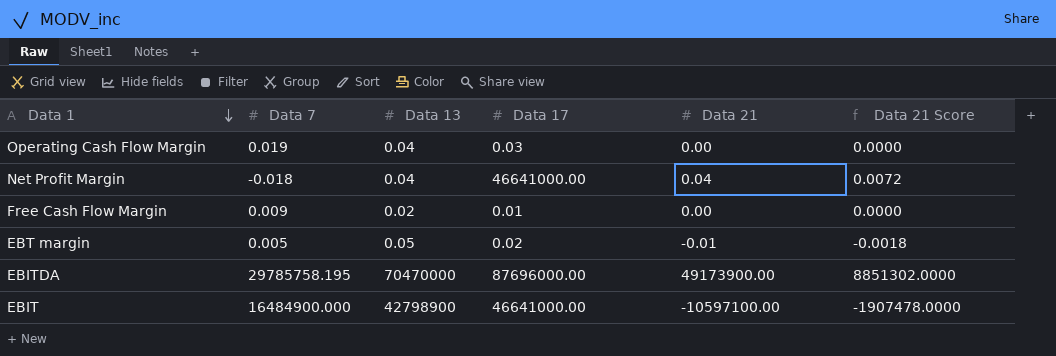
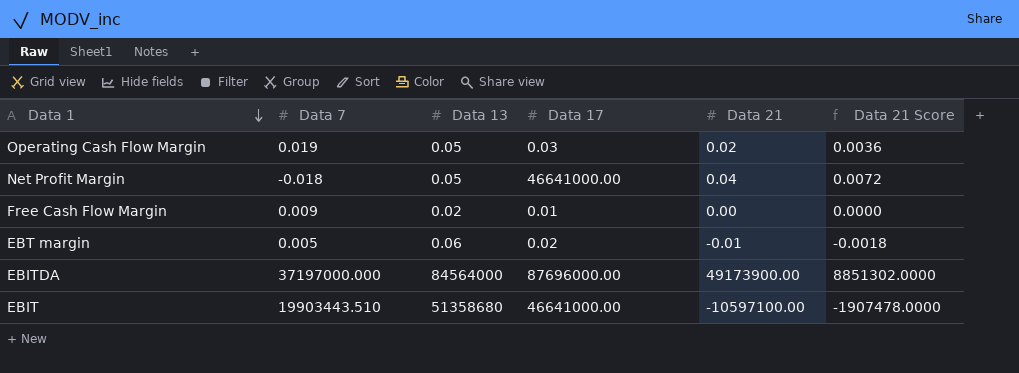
Operating Cash Flow Margin | Data 13: 0.04 -> 0.05
Operating Cash Flow Margin | Data 21: 0.00 -> 0.02
Operating Cash Flow Margin | Data 21 Score: 0.0000 -> 0.0036
Net Profit Margin | Data 13: 0.04 -> 0.05
EBT margin | Data 13: 0.05 -> 0.06
EBITDA | Data 7: 29785758.195 -> 37197000.000
EBITDA | Data 13: 70470000 -> 84564000
EBIT | Data 7: 16484900.000 -> 19903443.510
EBIT | Data 13: 42798900 -> 51358680

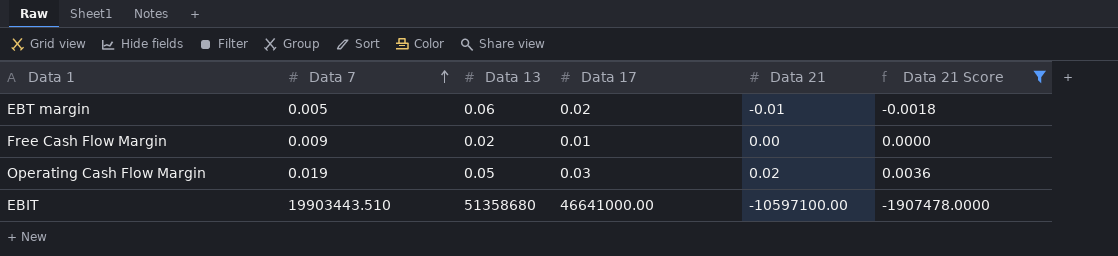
filter: none -> Data 21 Score <= 0.0036
row order: Data 1 descending -> Data 7 ascending

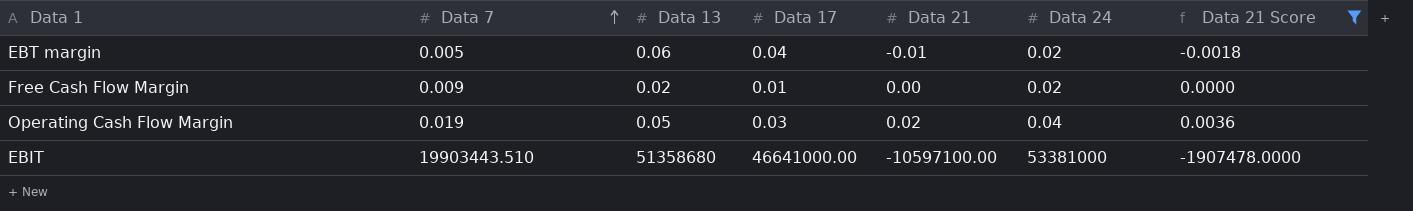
column Data 24 | position: none -> 6
EBT margin | Data 17: 0.02 -> 0.04

